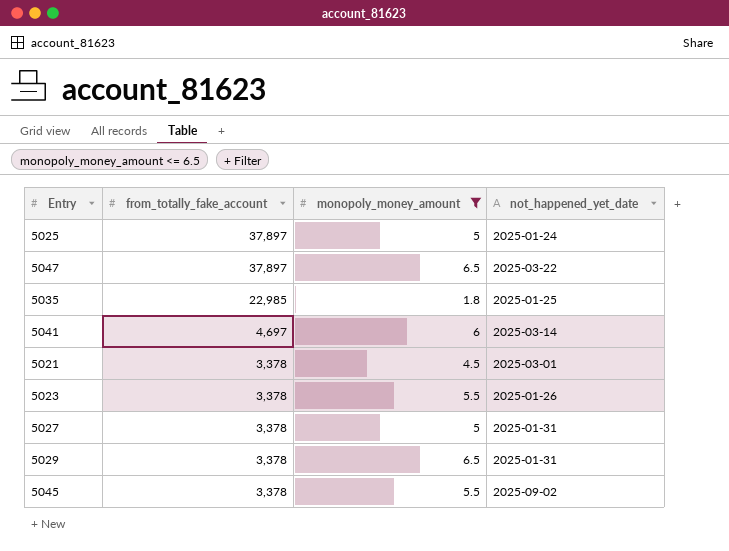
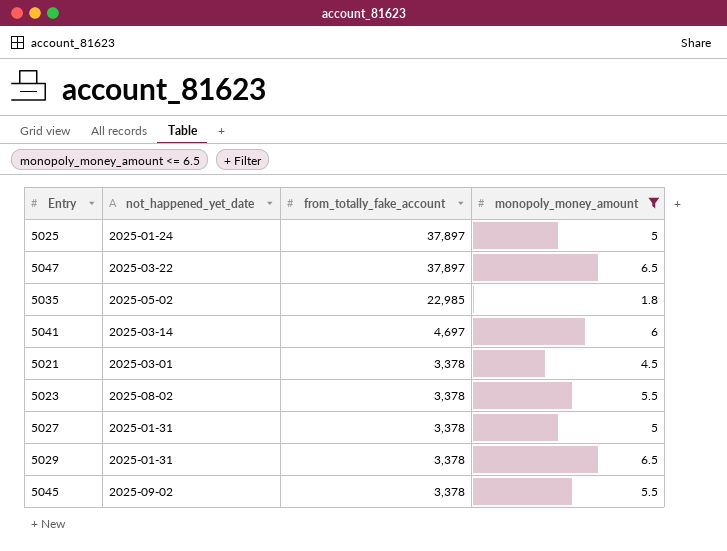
column not_happened_yet_date | position: 4 -> 2
5035 | not_happened_yet_date: 2025-01-25 -> 2025-05-02
5023 | not_happened_yet_date: 2025-01-26 -> 2025-08-02

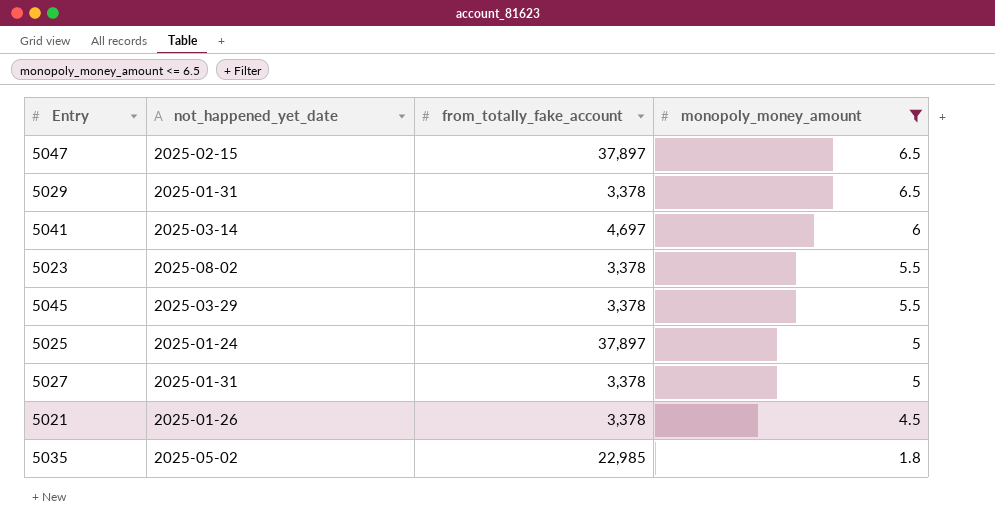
row order: from_totally_fake_account descending -> monopoly_money_amount descending
5047 | not_happened_yet_date: 2025-03-22 -> 2025-02-15
5045 | not_happened_yet_date: 2025-09-02 -> 2025-03-29
5021 | not_happened_yet_date: 2025-03-01 -> 2025-01-26

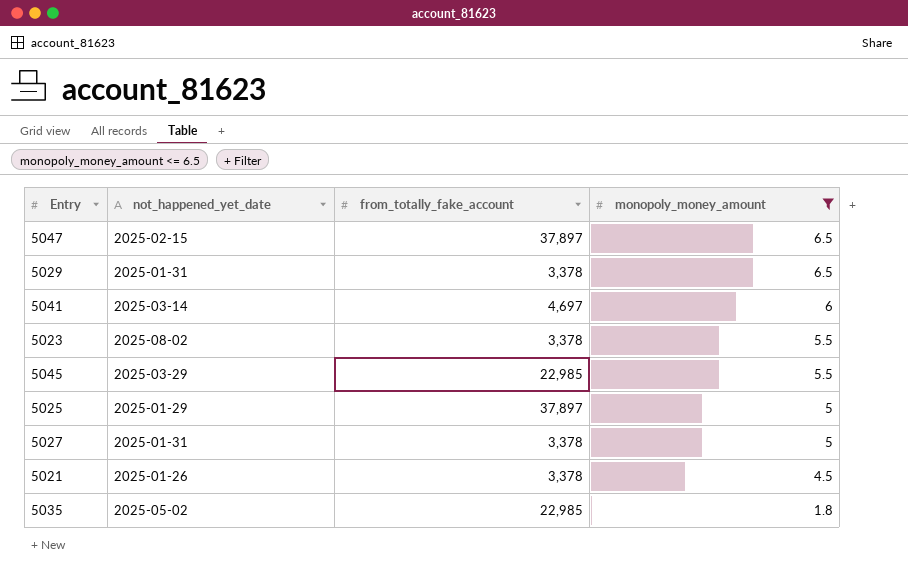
5045 | from_totally_fake_account: 3,378 -> 22,985
5025 | not_happened_yet_date: 2025-01-24 -> 2025-01-29

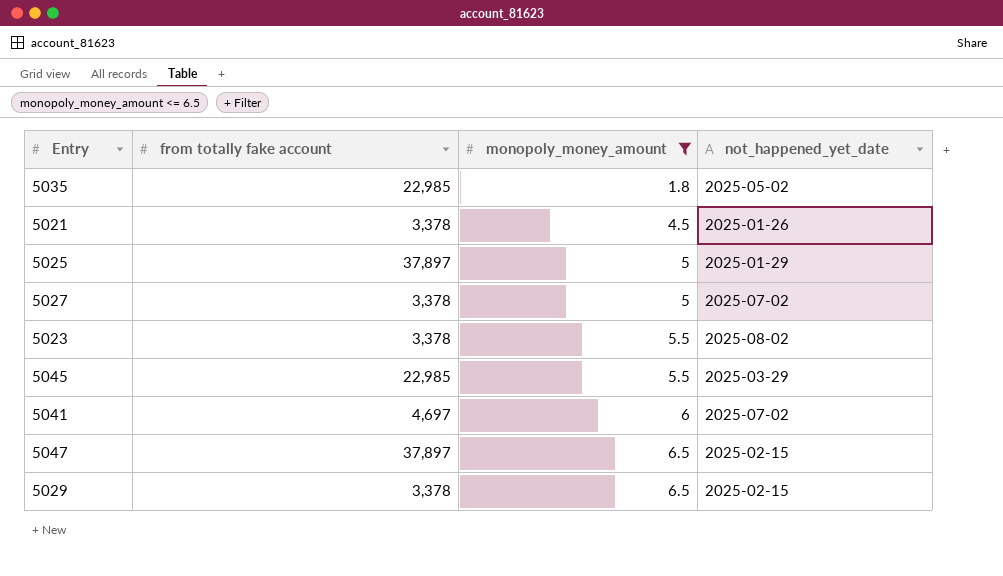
row order: monopoly_money_amount descending -> monopoly_money_amount ascending
column name: from_totally_fake_account -> from totally fake account
column not_happened_yet_date | position: 2 -> 4
5027 | not_happened_yet_date: 2025-01-31 -> 2025-07-02
5041 | not_happened_yet_date: 2025-03-14 -> 2025-07-02
5029 | not_happened_yet_date: 2025-01-31 -> 2025-02-15

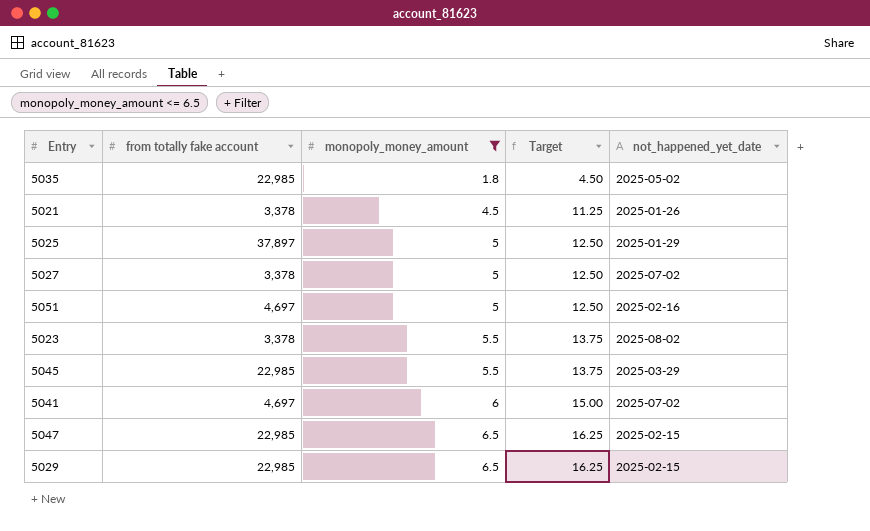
column Target | formula: none -> [monopoly_money_amount] * 2.5
row 5051: none -> 4,697 | 5 | 12.50 | 2025-02-16
5047 | from totally fake account: 37,897 -> 22,985
5029 | from totally fake account: 3,378 -> 22,985

